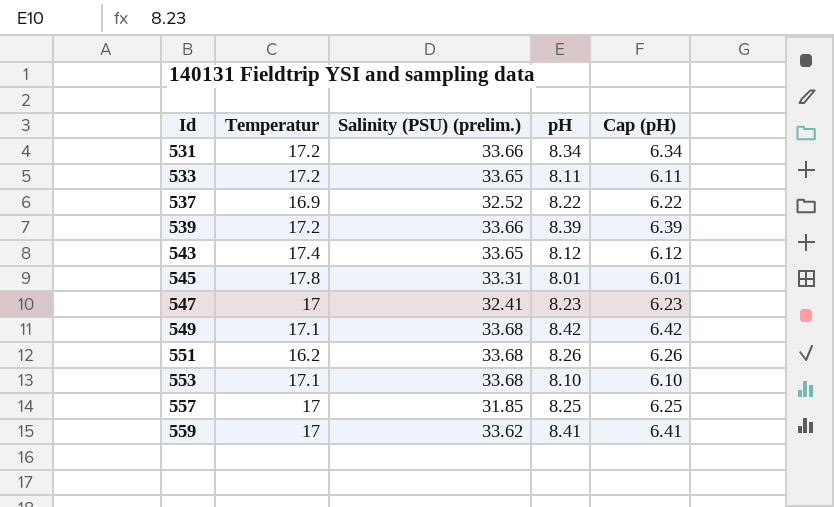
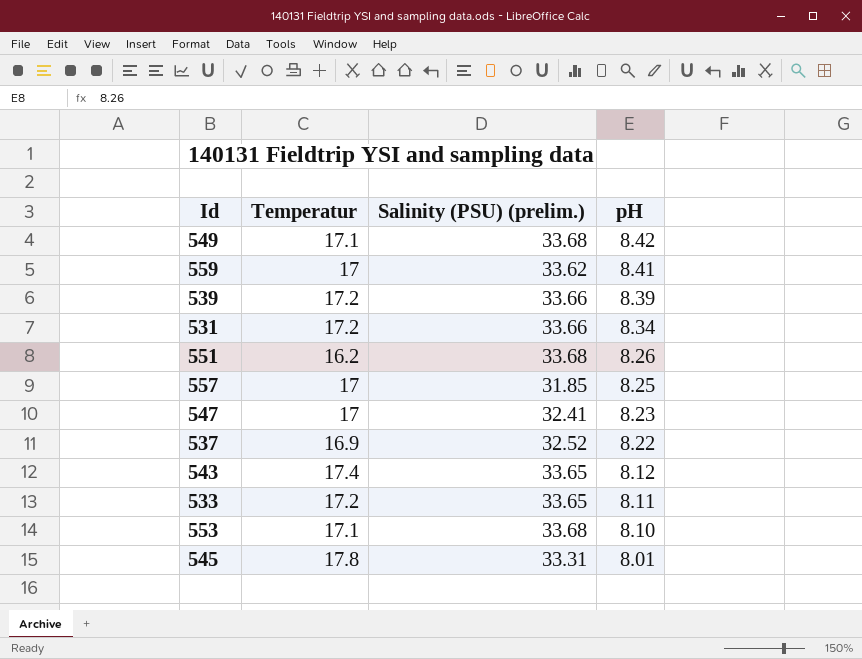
row order: Id ascending -> pH descending
column Cap (pH) | formula: [pH] - 2 -> none

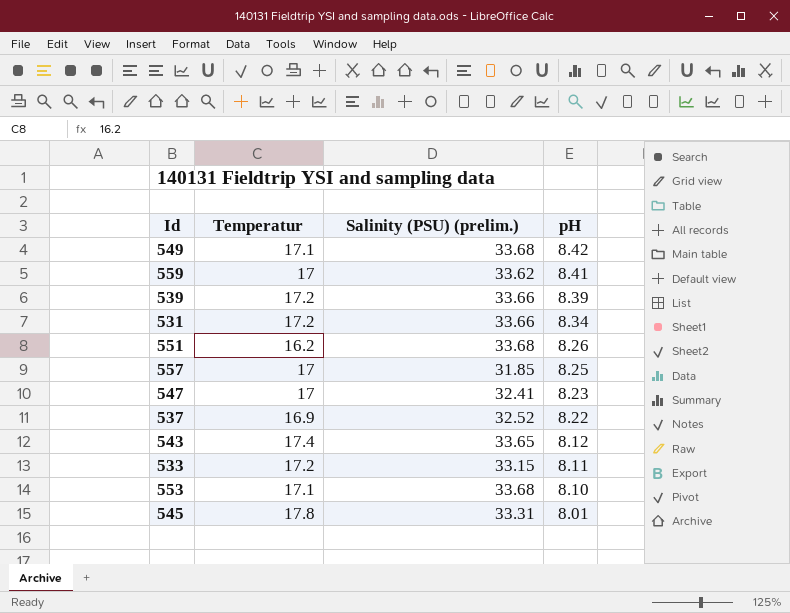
533 | Salinity (PSU) (prelim.): 33.65 -> 33.15

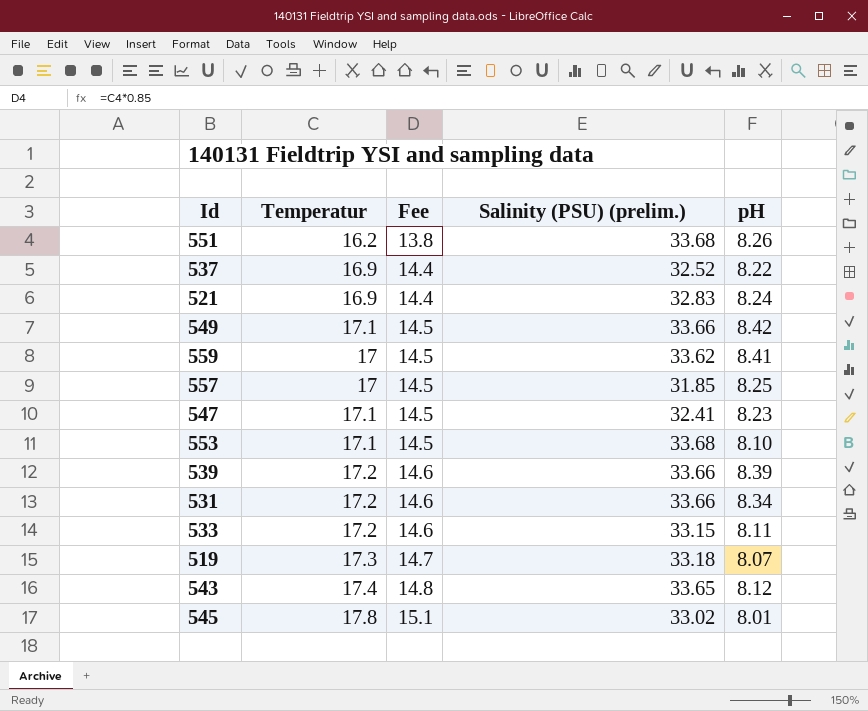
row order: pH descending -> Fee ascending
column Fee | formula: none -> [Temperatur] * 0.85
row 521: none -> 16.9 | 14.4 | 32.83 | 8.24
549 | Salinity (PSU) (prelim.): 33.68 -> 33.66
547 | Temperatur: 17 -> 17.1
row 519: none -> 17.3 | 14.7 | 33.18 | 8.07
545 | Salinity (PSU) (prelim.): 33.31 -> 33.02

